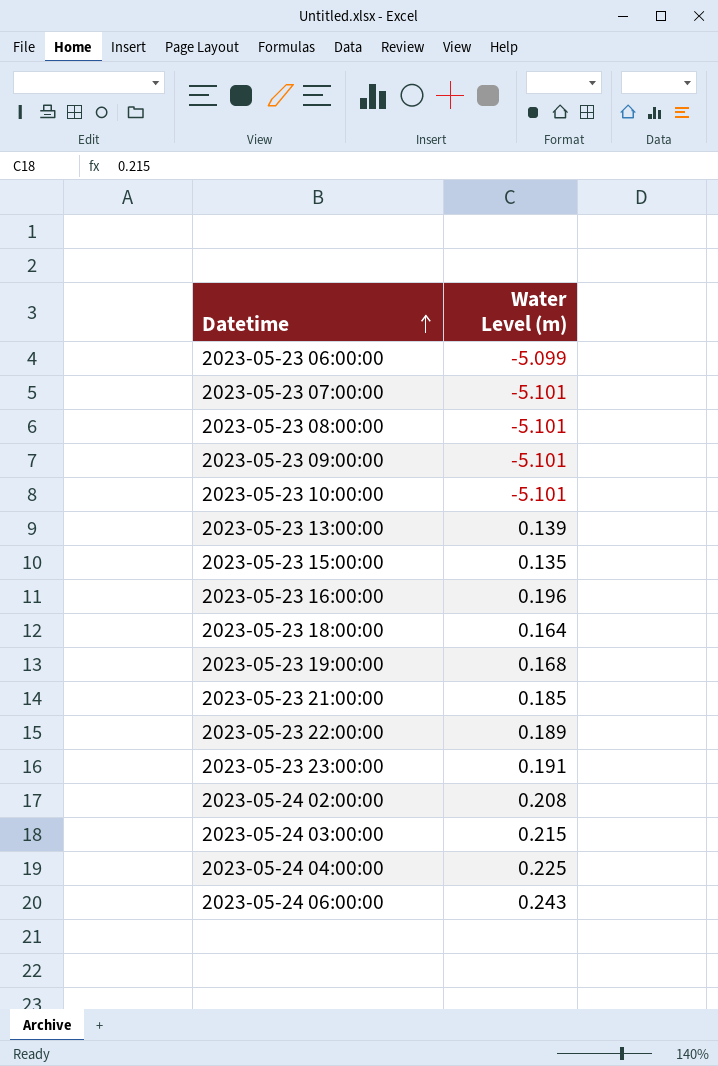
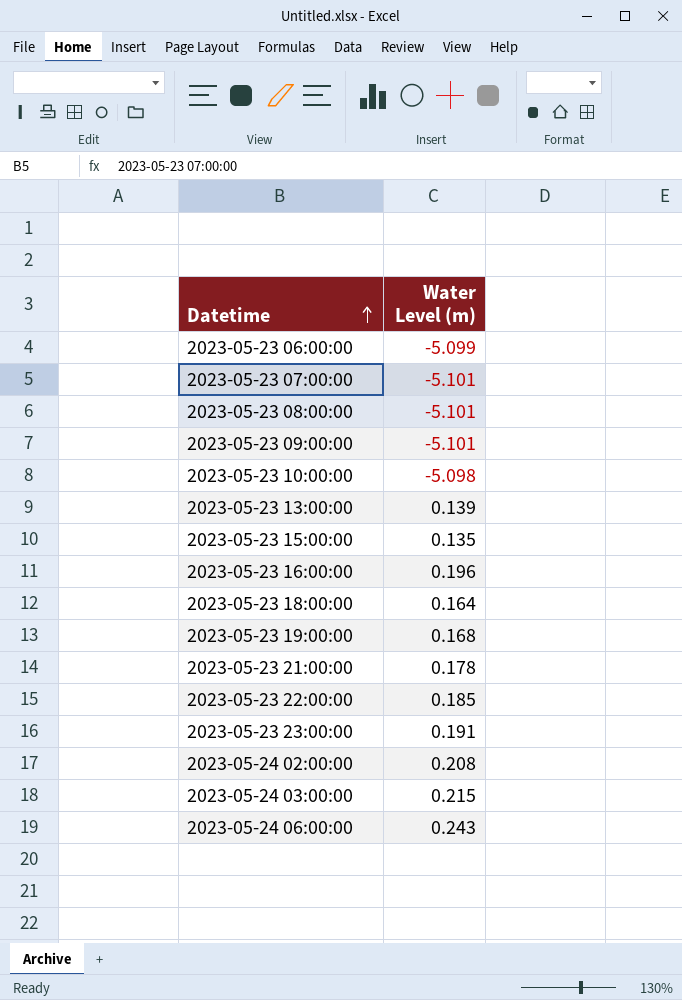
row 2023-05-24 04:00:00: 0.225 -> none
2023-05-23 10:00:00 | Water Level (m): -5.101 -> -5.098
2023-05-23 21:00:00 | Water Level (m): 0.185 -> 0.178
2023-05-23 22:00:00 | Water Level (m): 0.189 -> 0.185

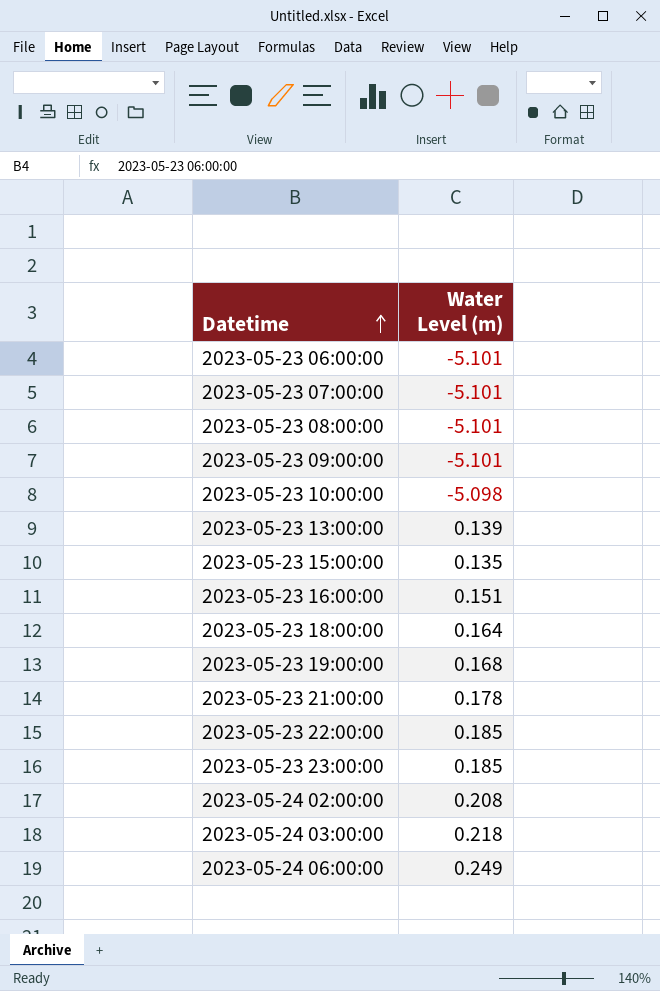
2023-05-23 06:00:00 | Water Level (m): -5.099 -> -5.101
2023-05-23 16:00:00 | Water Level (m): 0.196 -> 0.151
2023-05-23 23:00:00 | Water Level (m): 0.191 -> 0.185
2023-05-24 03:00:00 | Water Level (m): 0.215 -> 0.218
2023-05-24 06:00:00 | Water Level (m): 0.243 -> 0.249

